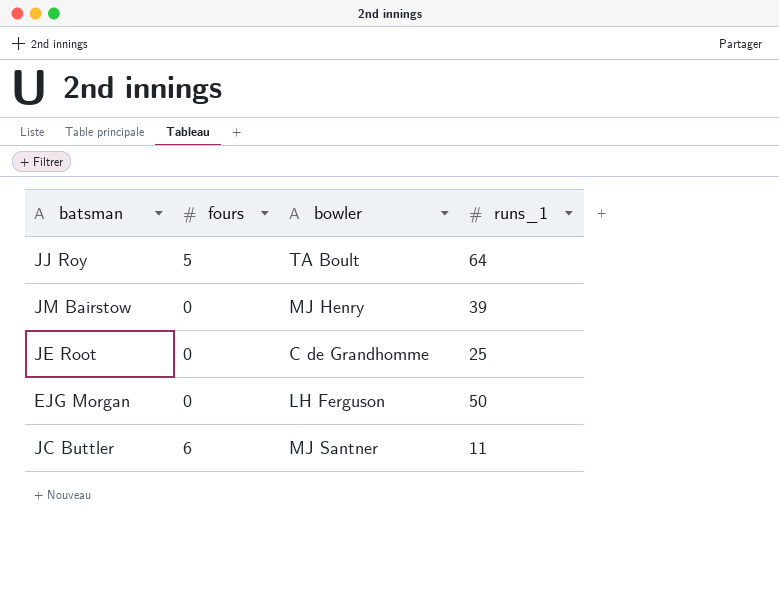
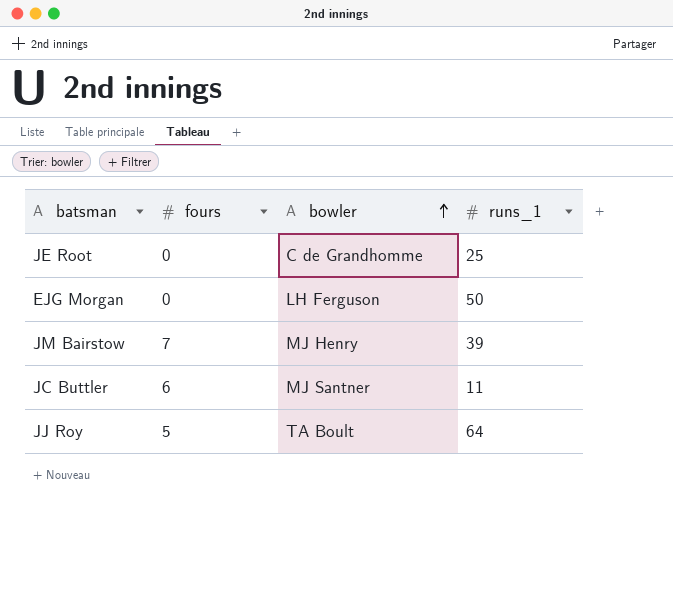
row order: none -> bowler ascending
JM Bairstow | fours: 0 -> 7

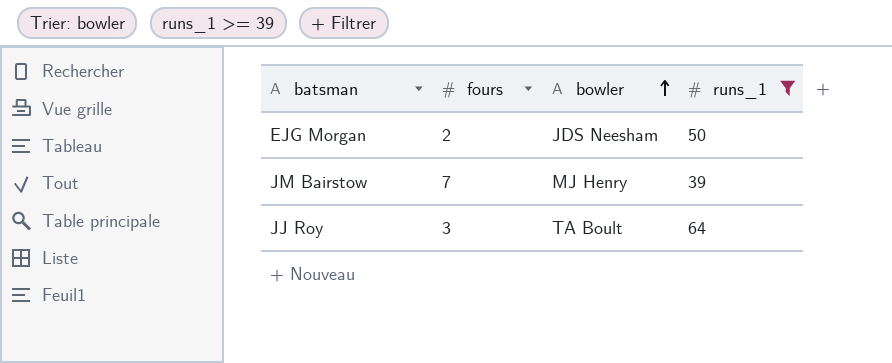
filter: none -> runs_1 >= 39
EJG Morgan | fours: 0 -> 2
EJG Morgan | bowler: LH Ferguson -> JDS Neesham
JJ Roy | fours: 5 -> 3

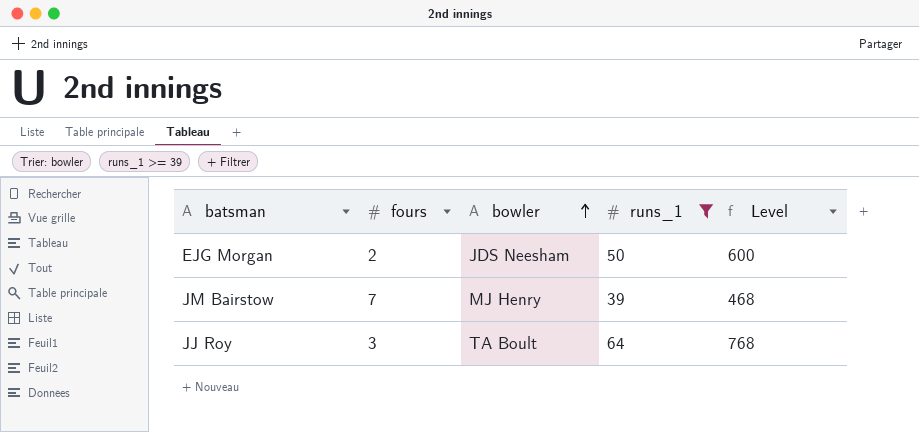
column Level | formula: none -> [runs_1] * 12

